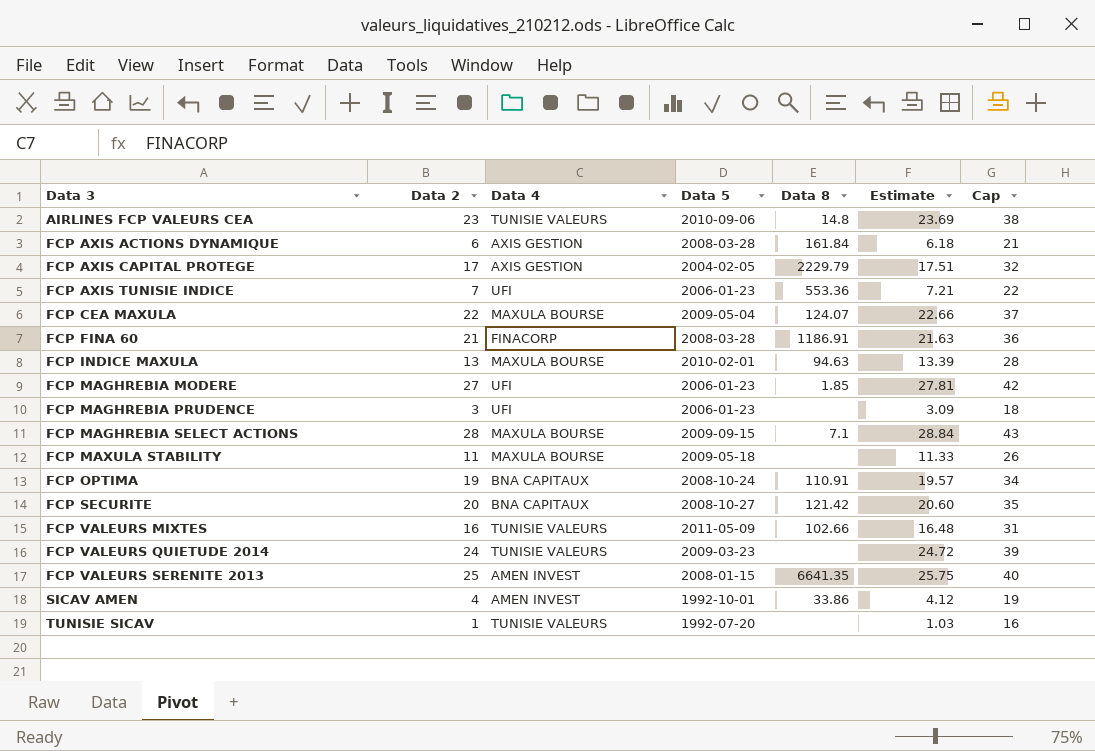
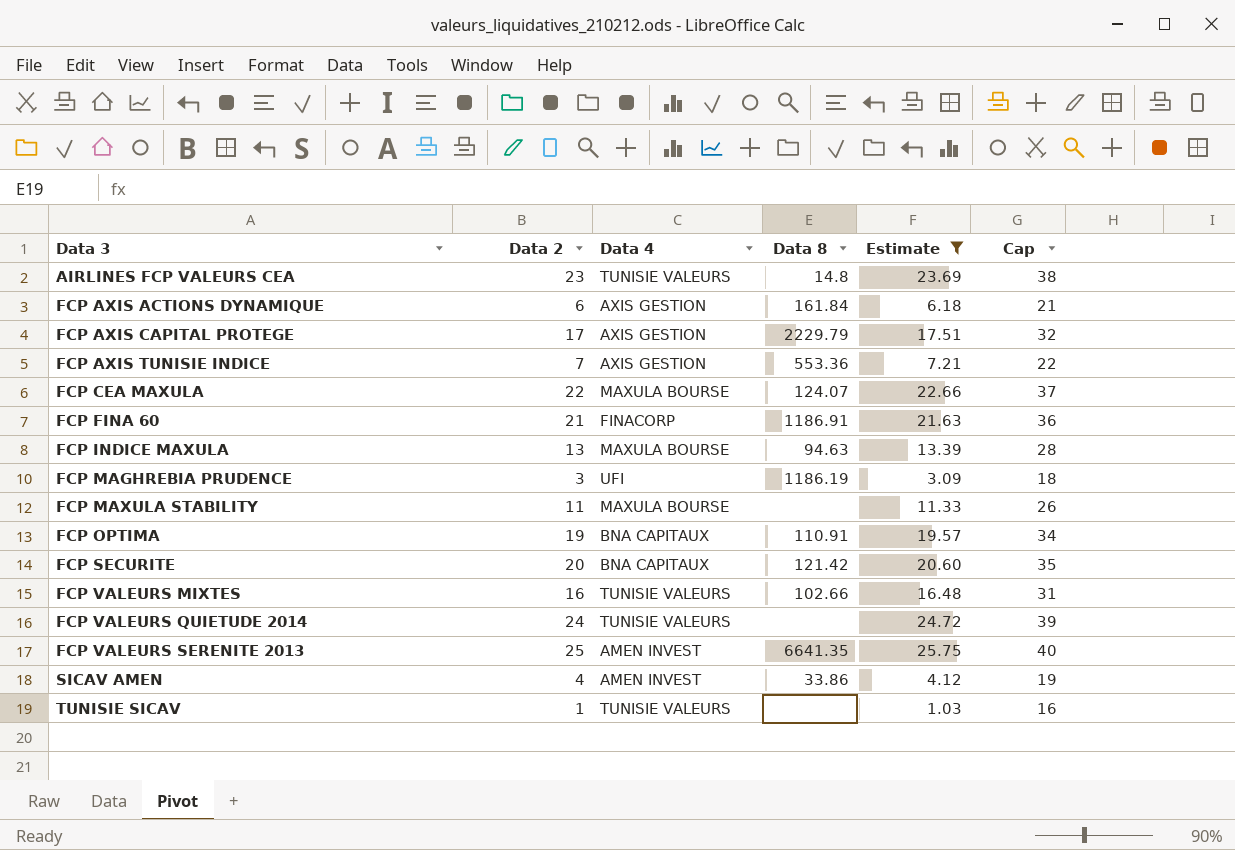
filter: none -> Estimate <= 25.75
column Data 5 | position: 4 -> none
FCP AXIS TUNISIE INDICE | Data 4: UFI -> AXIS GESTION
FCP MAGHREBIA PRUDENCE | Data 8: none -> 1186.19

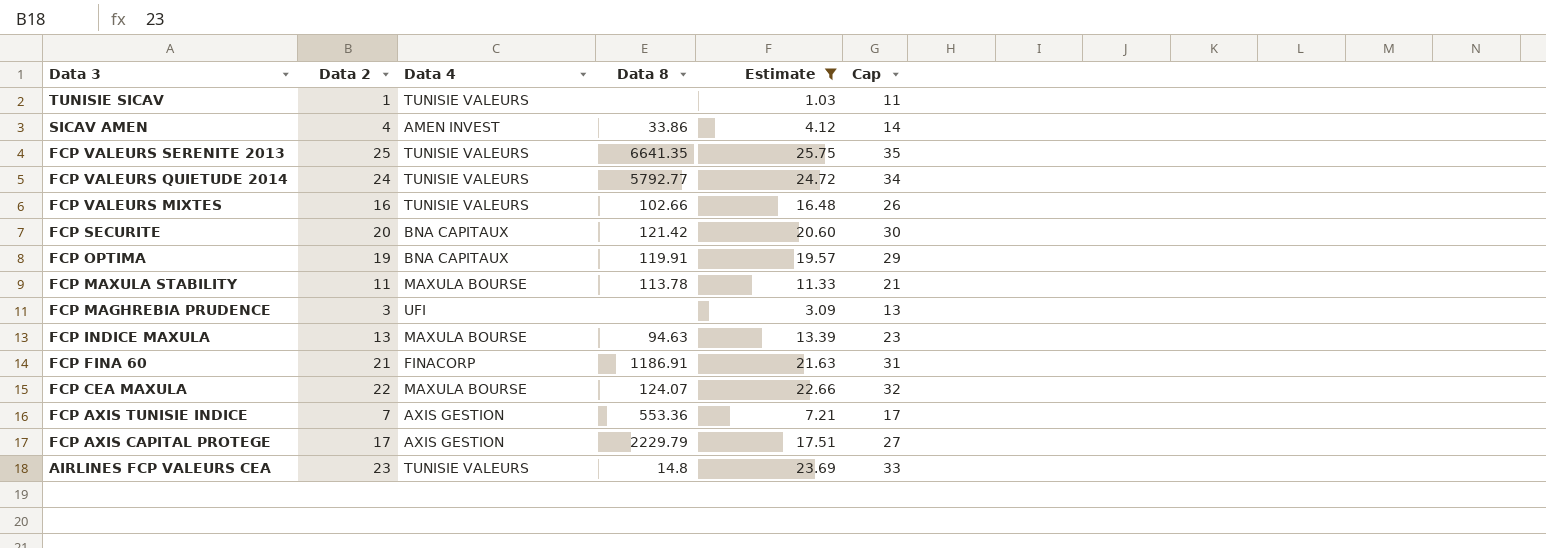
row order: Data 3 ascending -> Data 3 descending
column Cap | formula: [Data 2] + 15 -> [Data 2] + 10
row FCP AXIS ACTIONS DYNAMIQUE: 6 | AXIS GESTION | 161.84 | 6.18 | 21 -> none
FCP VALEURS SERENITE 2013 | Data 4: AMEN INVEST -> TUNISIE VALEURS
FCP VALEURS QUIETUDE 2014 | Data 8: none -> 5792.77
FCP OPTIMA | Data 8: 110.91 -> 119.91
FCP MAXULA STABILITY | Data 8: none -> 113.78
FCP MAGHREBIA PRUDENCE | Data 8: 1186.19 -> none

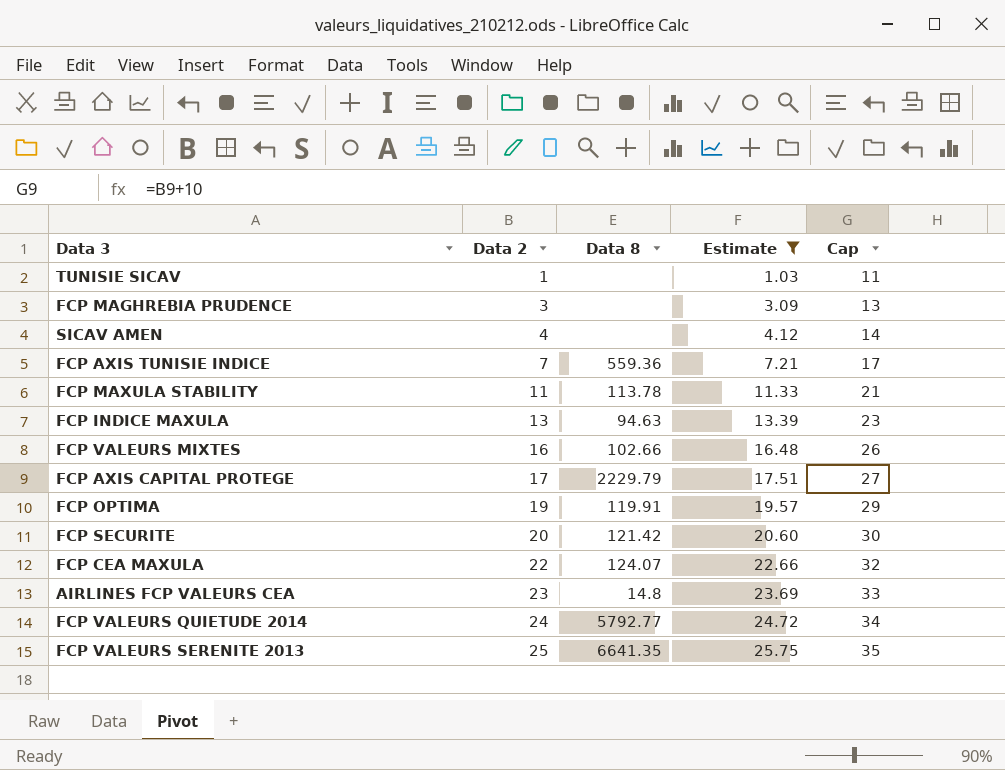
row order: Data 3 descending -> Data 2 ascending
column Data 4 | position: 3 -> none
row FCP FINA 60: 21 | FINACORP | 1186.91 | 21.63 | 31 -> none
SICAV AMEN | Data 8: 33.86 -> none
FCP AXIS TUNISIE INDICE | Data 8: 553.36 -> 559.36

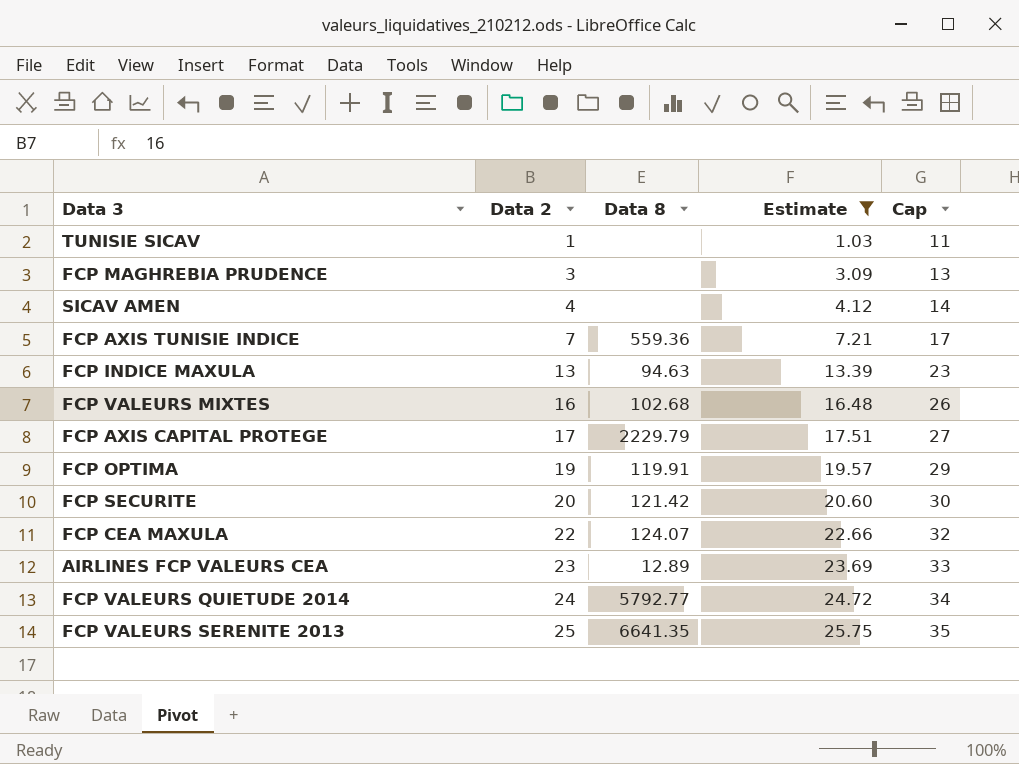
row FCP MAXULA STABILITY: 11 | 113.78 | 11.33 | 21 -> none
FCP VALEURS MIXTES | Data 8: 102.66 -> 102.68
AIRLINES FCP VALEURS CEA | Data 8: 14.8 -> 12.89

